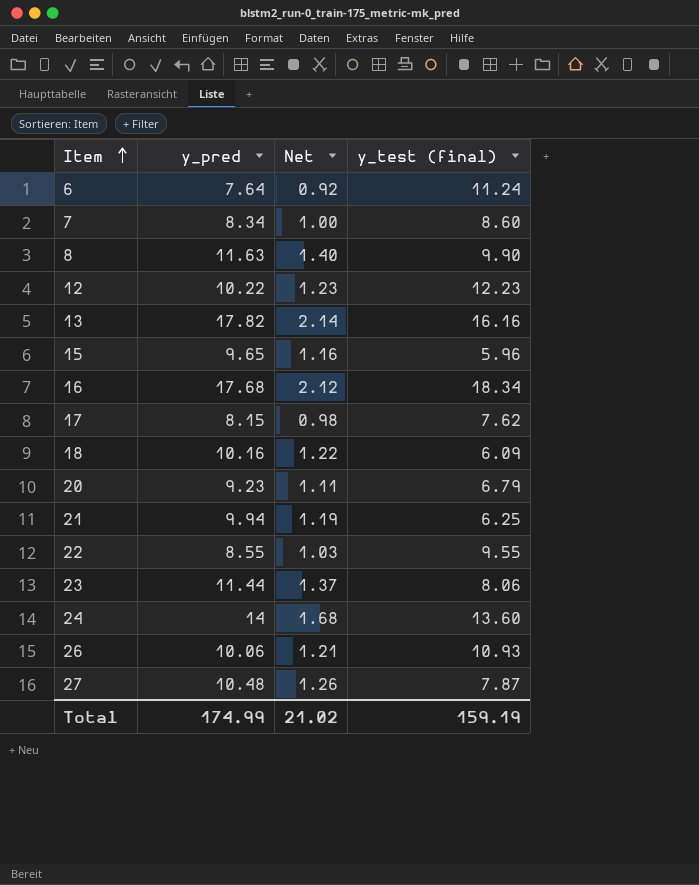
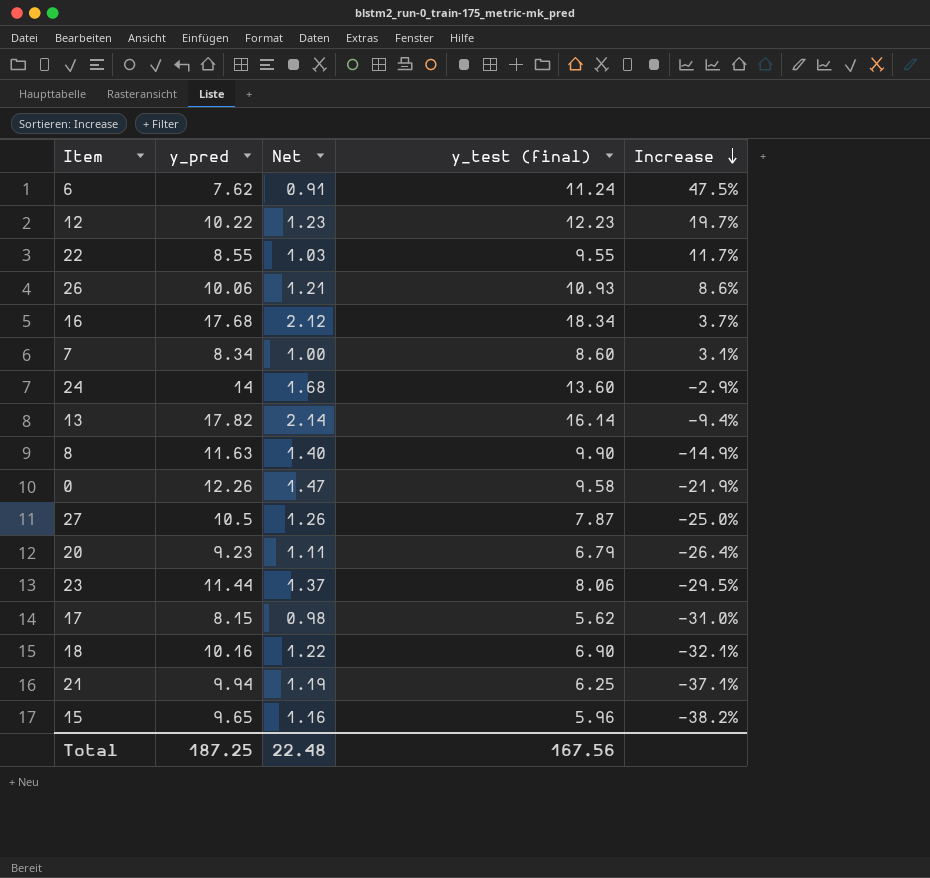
row order: Item ascending -> Increase descending
column Increase | formula: none -> ([y_test (final)] - [y_pred]) / [y_pred]
6 | y_pred: 7.64 -> 7.62
6 | Net: 0.92 -> 0.91
13 | y_test (final): 16.16 -> 16.14
row 0: none -> 12.26 | 1.47 | 9.58 | -21.9%
27 | y_pred: 10.48 -> 10.5
17 | y_test (final): 7.62 -> 5.62
18 | y_test (final): 6.09 -> 6.90
Total | y_pred: 174.99 -> 187.25
Total | Net: 21.02 -> 22.48
Total | y_test (final): 159.19 -> 167.56

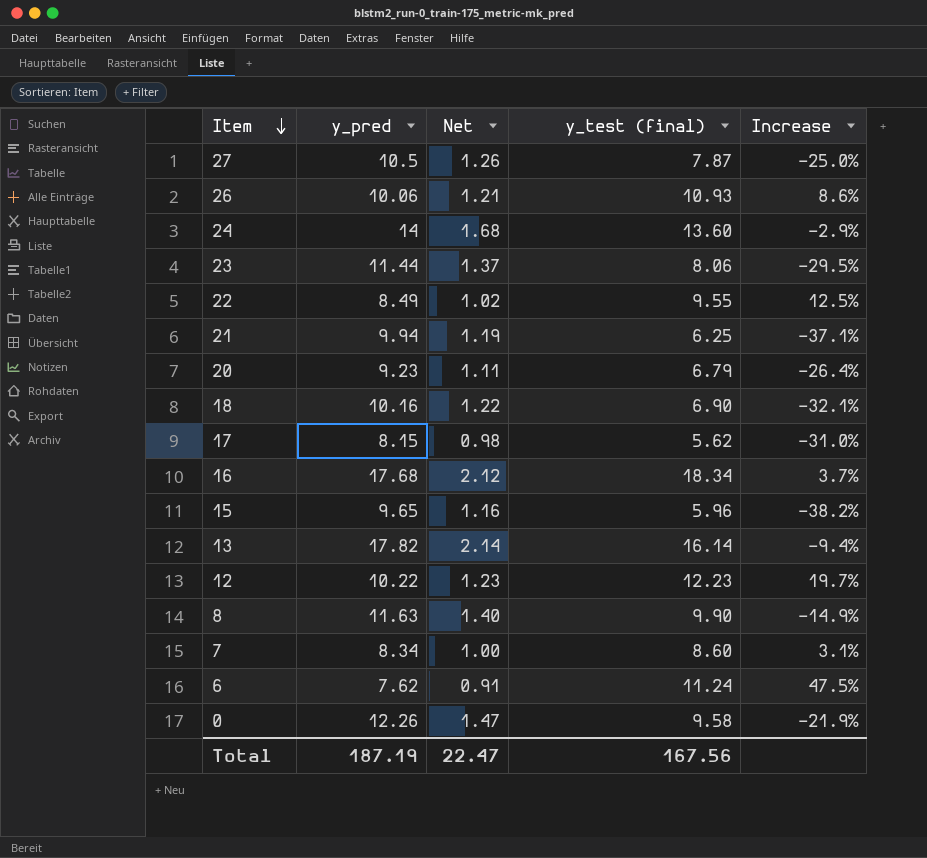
row order: Increase descending -> Item descending
22 | y_pred: 8.55 -> 8.49
22 | Net: 1.03 -> 1.02
22 | Increase: 11.7% -> 12.5%
Total | y_pred: 187.25 -> 187.19
Total | Net: 22.48 -> 22.47

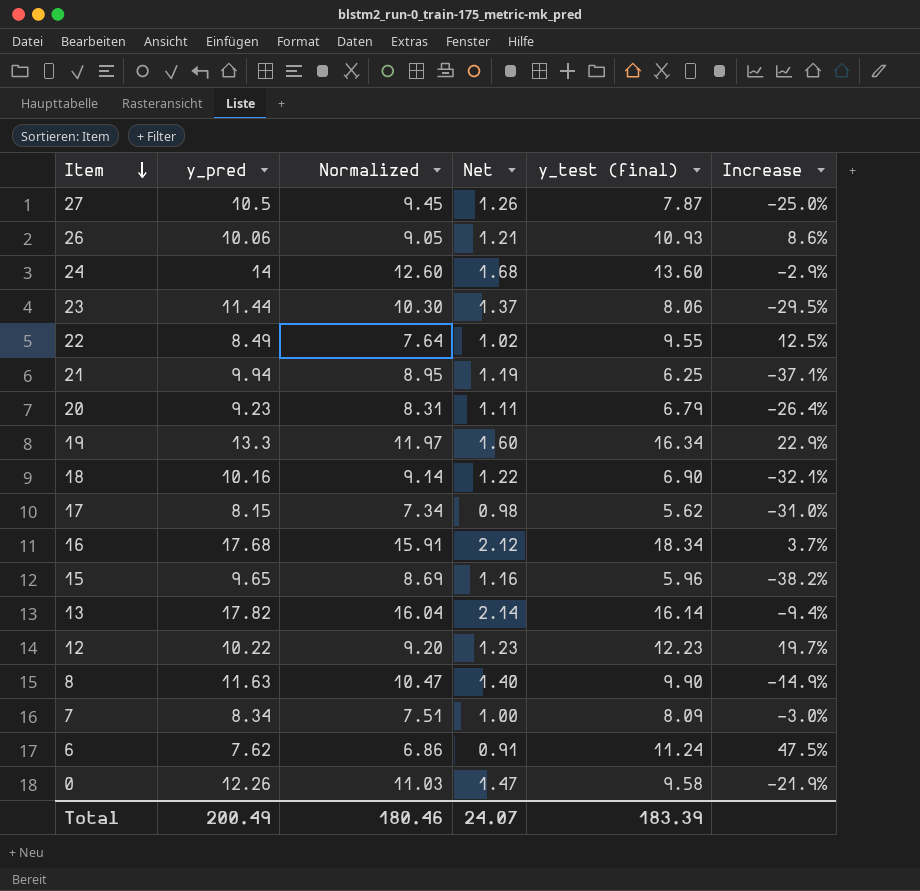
column Normalized | formula: none -> [y_pred] * 0.9
row 19: none -> 13.3 | 11.97 | 1.60 | 16.34 | 22.9%
7 | y_test (final): 8.60 -> 8.09
7 | Increase: 3.1% -> -3.0%
Total | y_pred: 187.19 -> 200.49
Total | Net: 22.47 -> 24.07
Total | y_test (final): 167.56 -> 183.39

